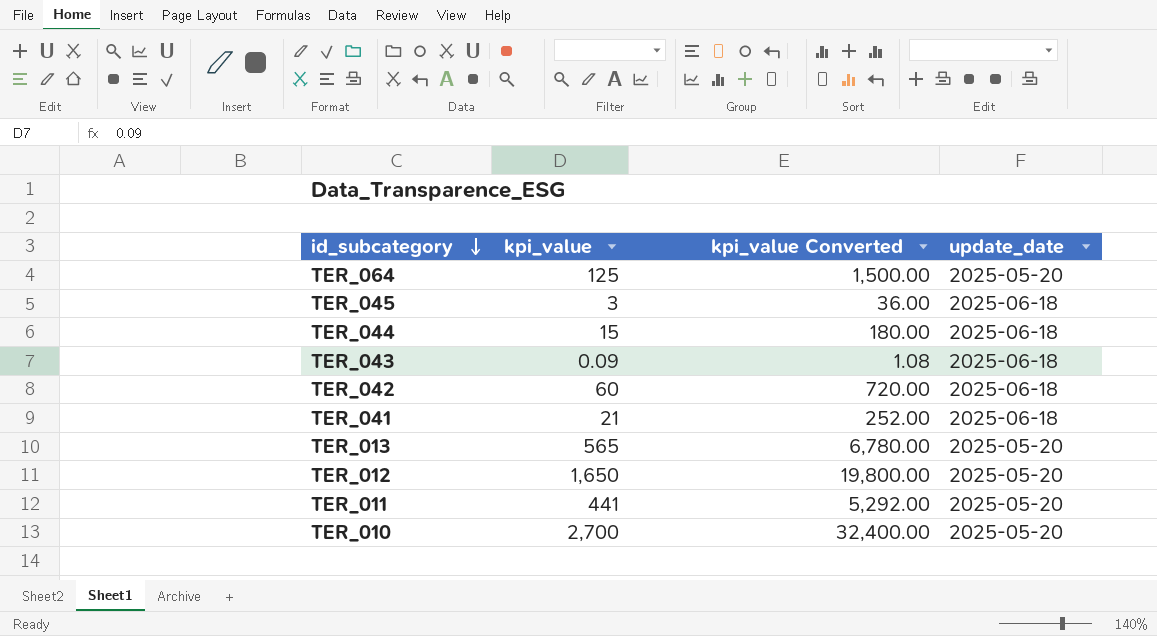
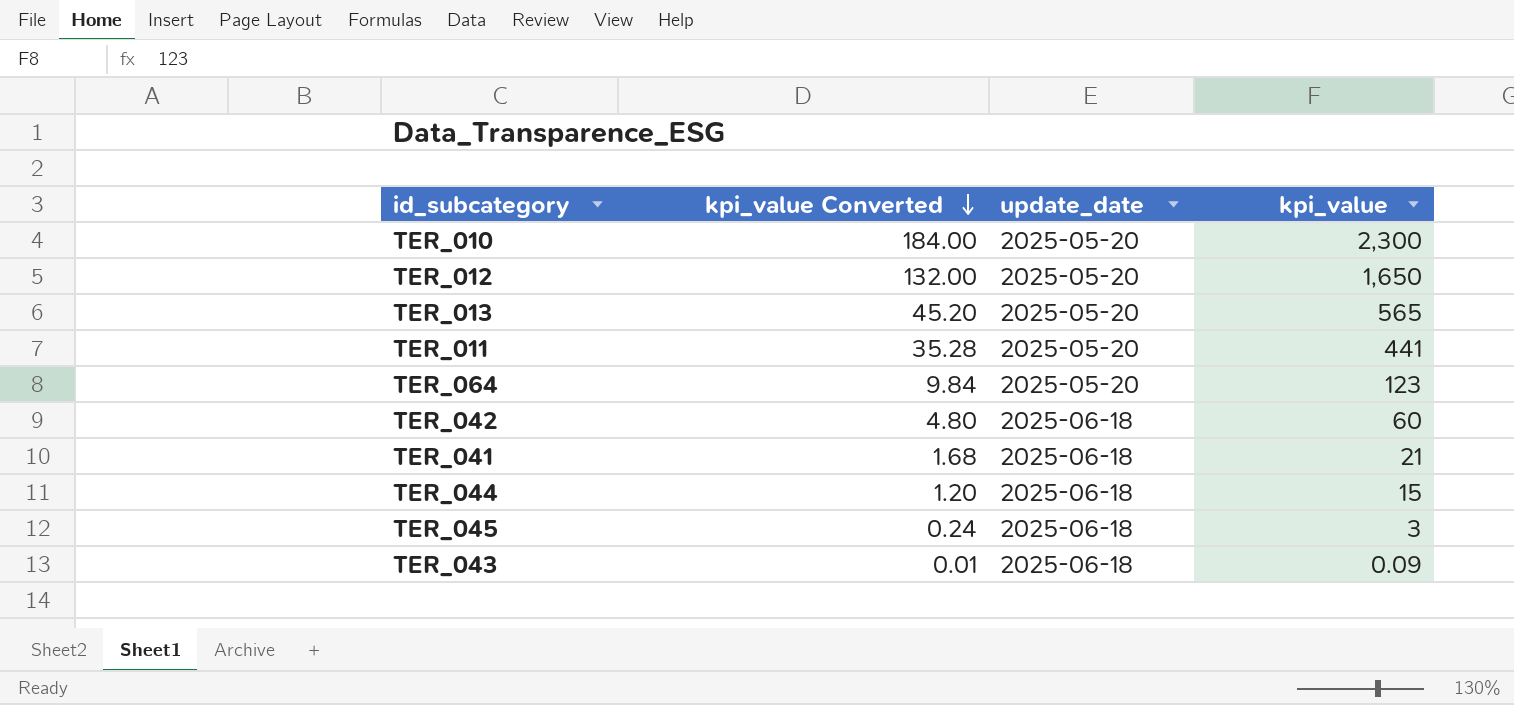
row order: id_subcategory descending -> kpi_value Converted descending
column kpi_value Converted | formula: [kpi_value] * 12 -> [kpi_value] * 0.08
column kpi_value | position: 2 -> 4
TER_010 | kpi_value: 2,700 -> 2,300
TER_064 | kpi_value: 125 -> 123

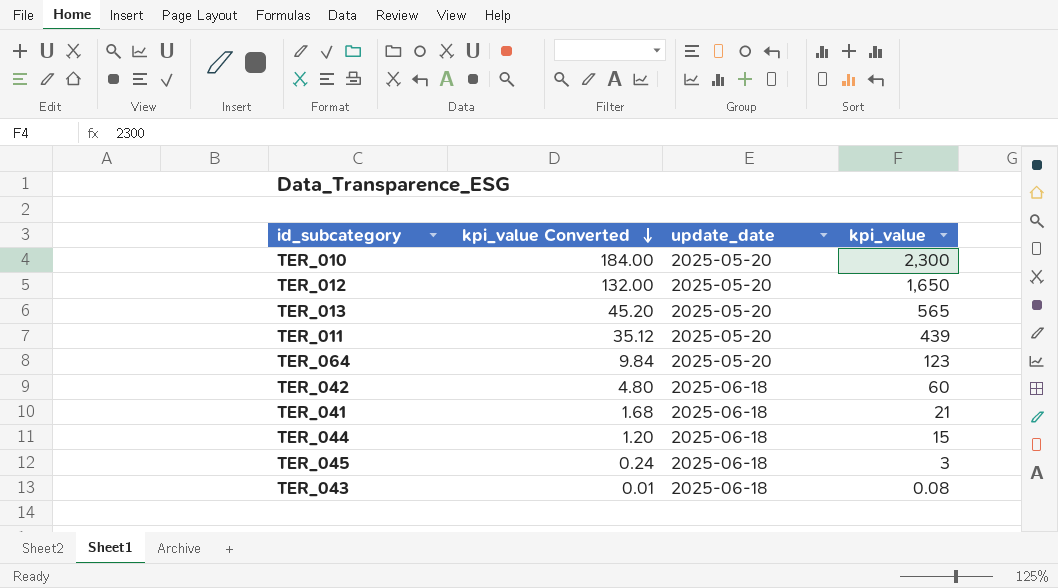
TER_011 | kpi_value Converted: 35.28 -> 35.12
TER_011 | kpi_value: 441 -> 439
TER_043 | kpi_value: 0.09 -> 0.08

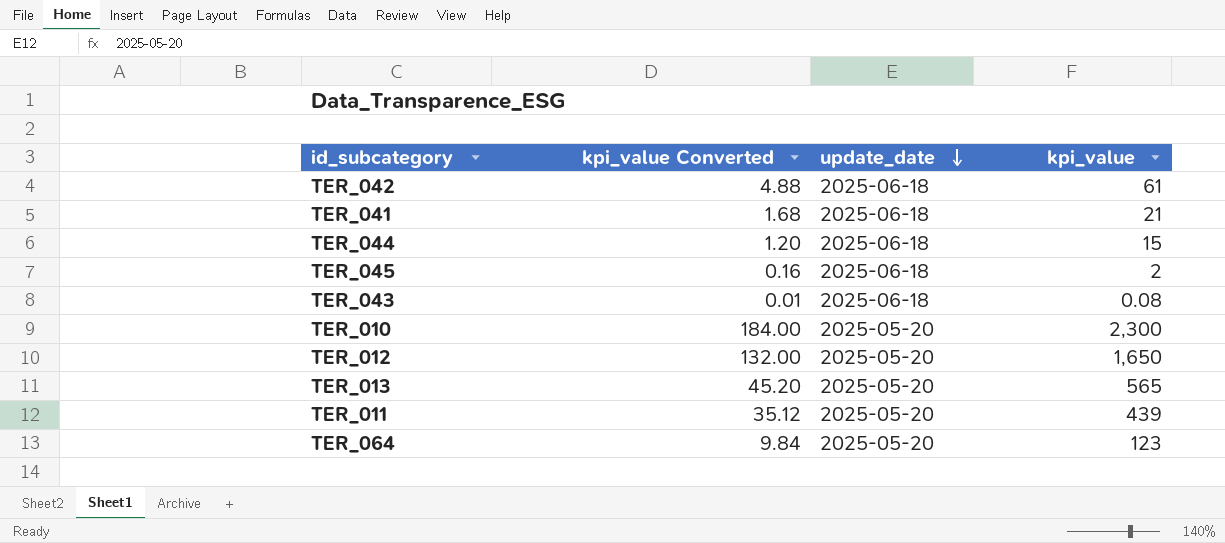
row order: kpi_value Converted descending -> update_date descending
TER_042 | kpi_value Converted: 4.80 -> 4.88
TER_042 | kpi_value: 60 -> 61
TER_045 | kpi_value Converted: 0.24 -> 0.16
TER_045 | kpi_value: 3 -> 2

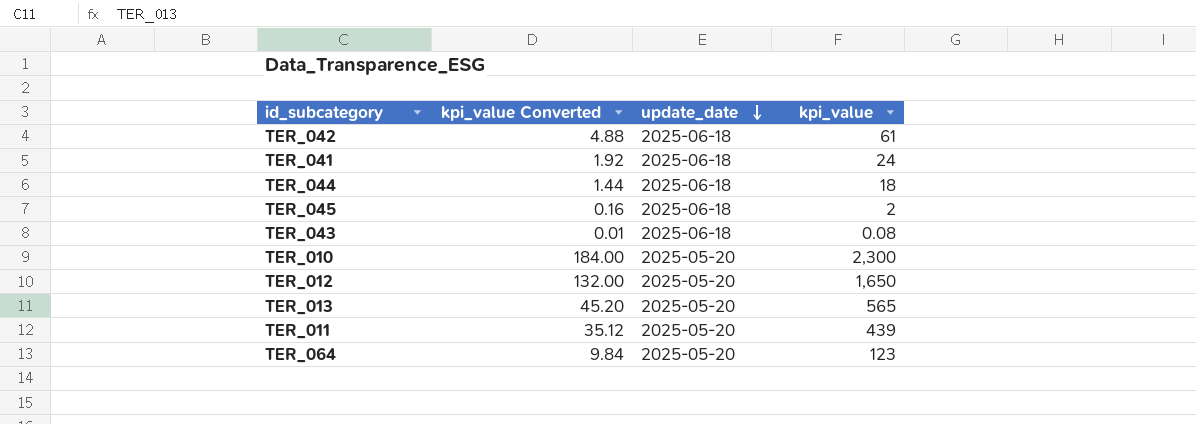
TER_041 | kpi_value Converted: 1.68 -> 1.92
TER_041 | kpi_value: 21 -> 24
TER_044 | kpi_value Converted: 1.20 -> 1.44
TER_044 | kpi_value: 15 -> 18

